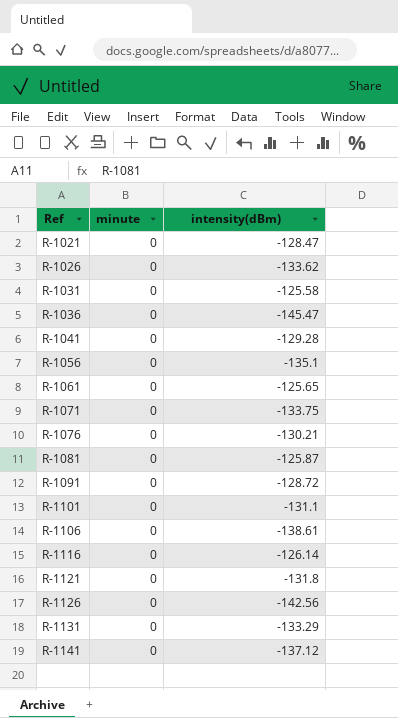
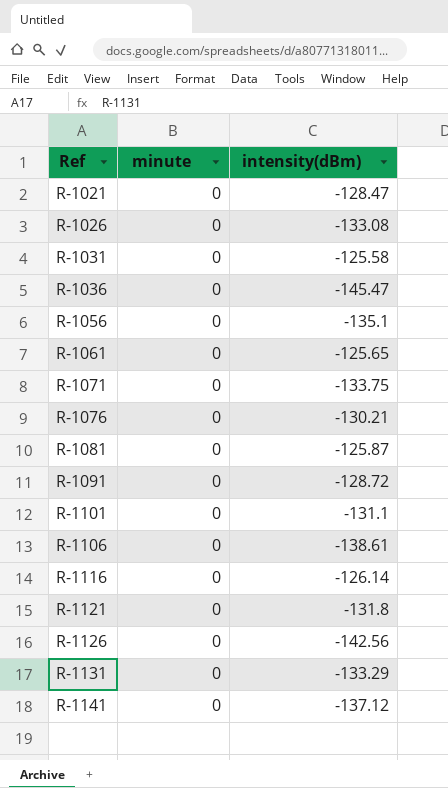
row R-1041: 0 | -129.28 -> none
R-1026 | intensity(dBm): -133.62 -> -133.08

